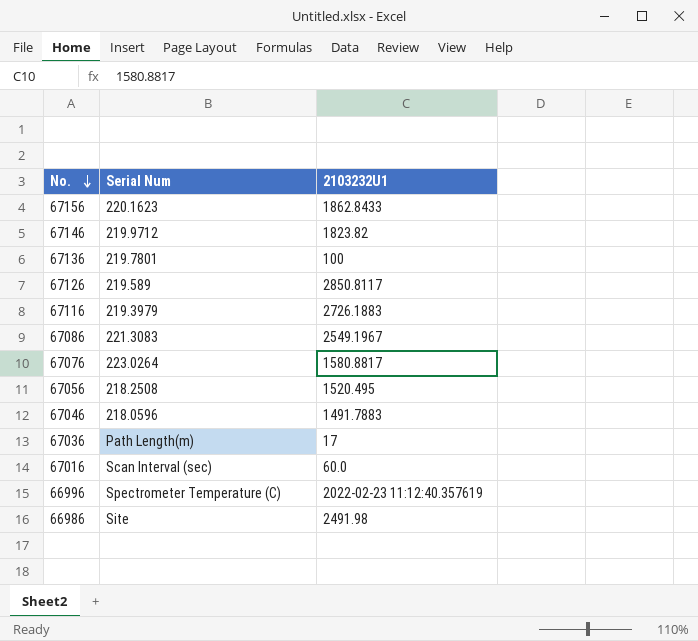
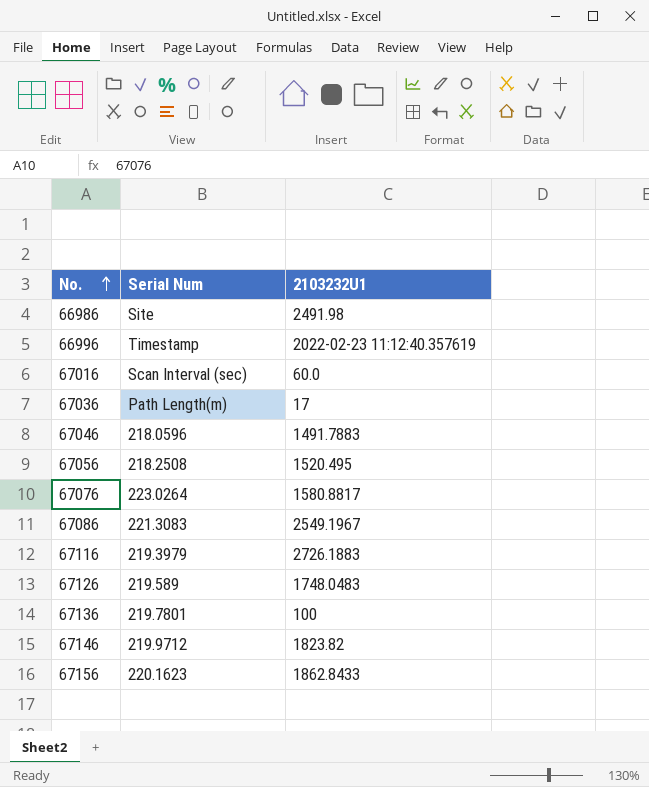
row order: No. descending -> No. ascending
66996 | Serial Num: Spectrometer Temperature (C) -> Timestamp
67126 | 2103232U1: 2850.8117 -> 1748.0483

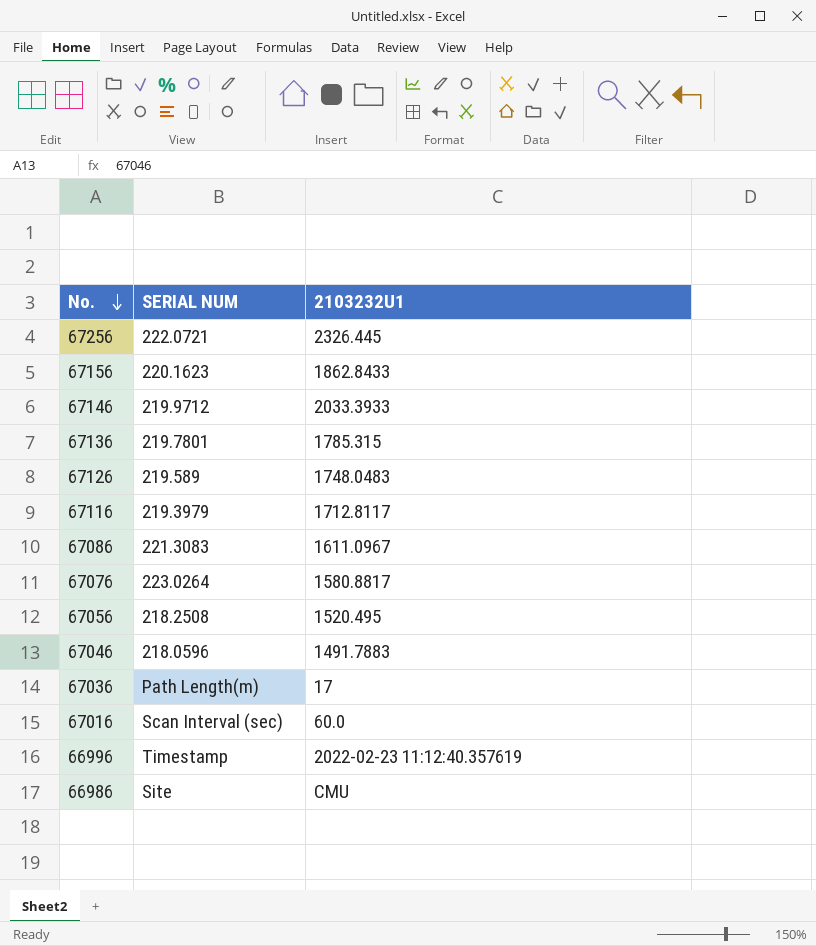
row order: No. ascending -> No. descending
column name: Serial Num -> SERIAL NUM
row 67256: none -> 222.0721 | 2326.445
67146 | 2103232U1: 1823.82 -> 2033.3933
67136 | 2103232U1: 100 -> 1785.315
67116 | 2103232U1: 2726.1883 -> 1712.8117
67086 | 2103232U1: 2549.1967 -> 1611.0967
66986 | 2103232U1: 2491.98 -> CMU

